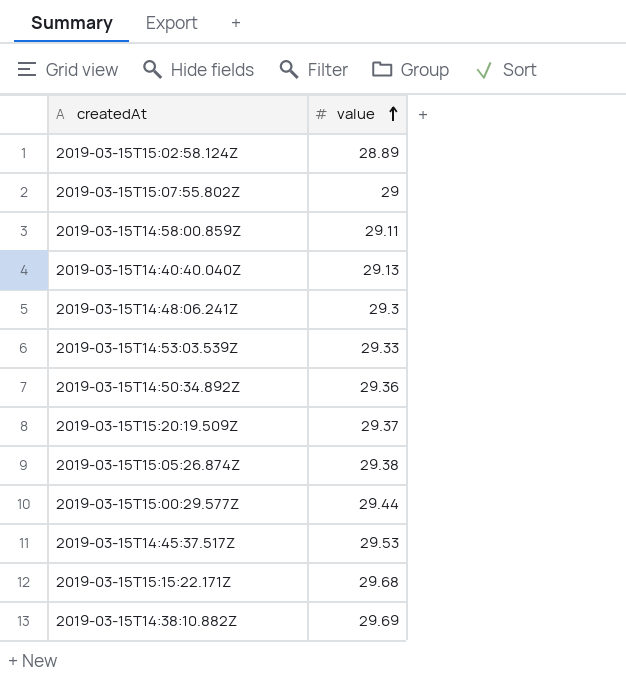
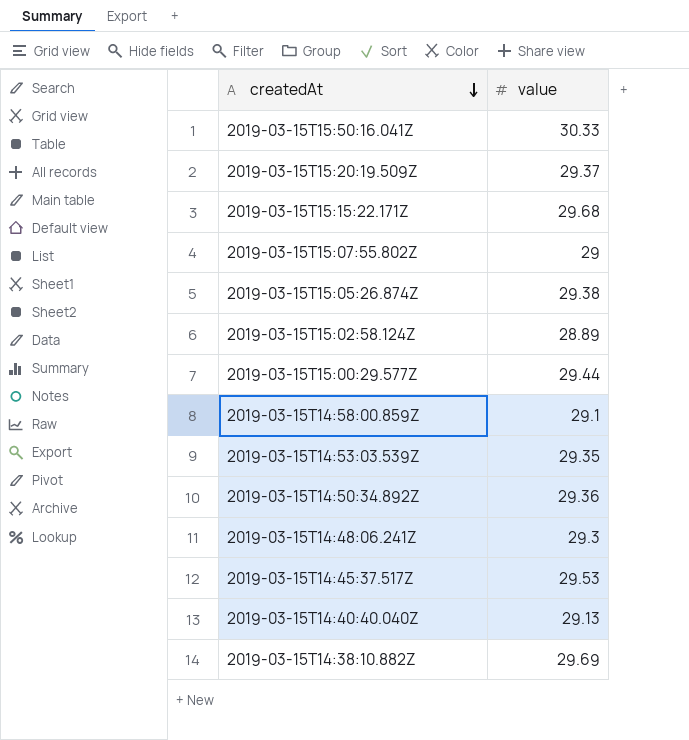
row order: value ascending -> createdAt descending
row 2019-03-15T15:50:16.041Z: none -> 30.33
2019-03-15T14:58:00.859Z | value: 29.11 -> 29.1
2019-03-15T14:53:03.539Z | value: 29.33 -> 29.35

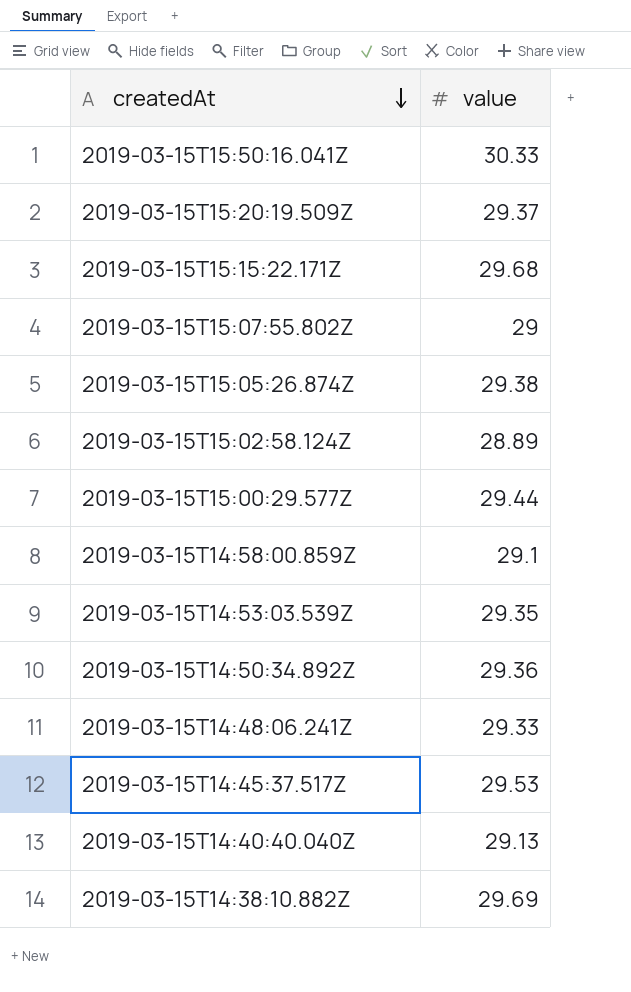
2019-03-15T14:48:06.241Z | value: 29.3 -> 29.33

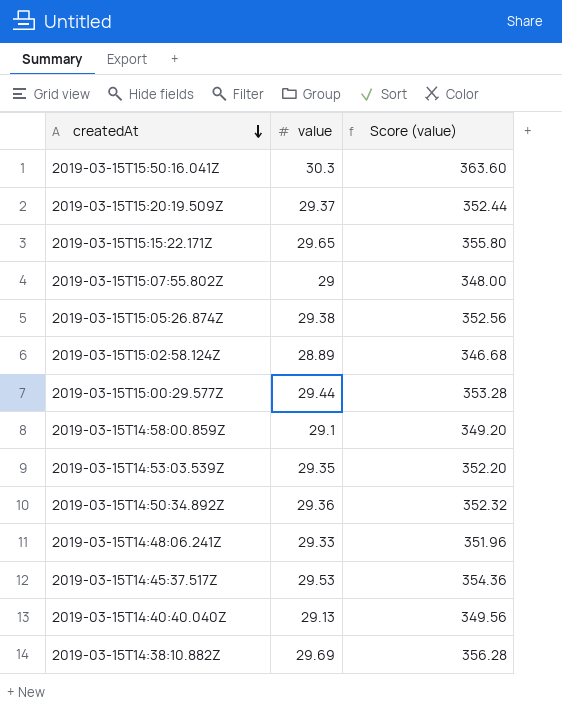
column Score (value) | formula: none -> [value] * 12
2019-03-15T15:50:16.041Z | value: 30.33 -> 30.3
2019-03-15T15:15:22.171Z | value: 29.68 -> 29.65

